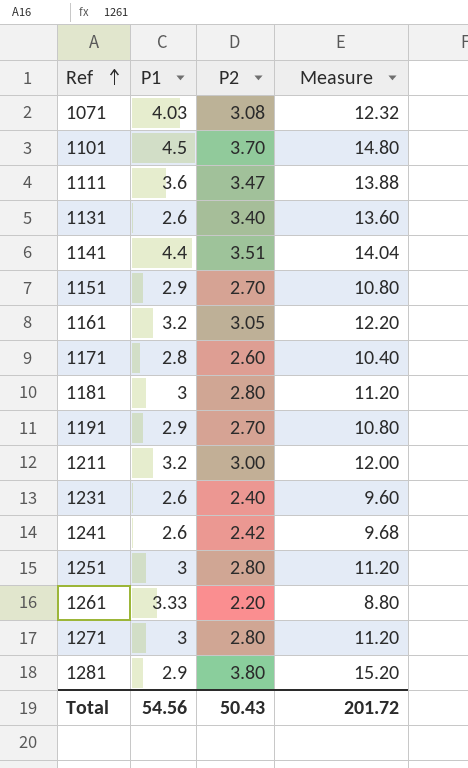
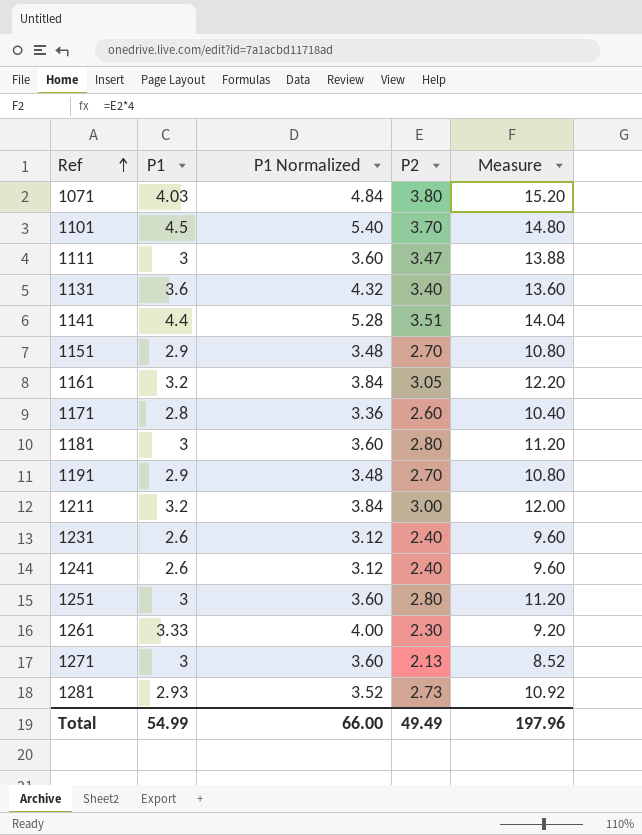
column P1 Normalized | formula: none -> [P1] * 1.2
1071 | P2: 3.08 -> 3.80
1071 | Measure: 12.32 -> 15.20
1111 | P1: 3.6 -> 3
1131 | P1: 2.6 -> 3.6
1241 | P2: 2.42 -> 2.40
1241 | Measure: 9.68 -> 9.60
1261 | P2: 2.20 -> 2.30
1261 | Measure: 8.80 -> 9.20
1271 | P2: 2.80 -> 2.13
1271 | Measure: 11.20 -> 8.52
1281 | P1: 2.9 -> 2.93
1281 | P2: 3.80 -> 2.73
1281 | Measure: 15.20 -> 10.92
Total | P1: 54.56 -> 54.99
Total | P2: 50.43 -> 49.49
Total | Measure: 201.72 -> 197.96

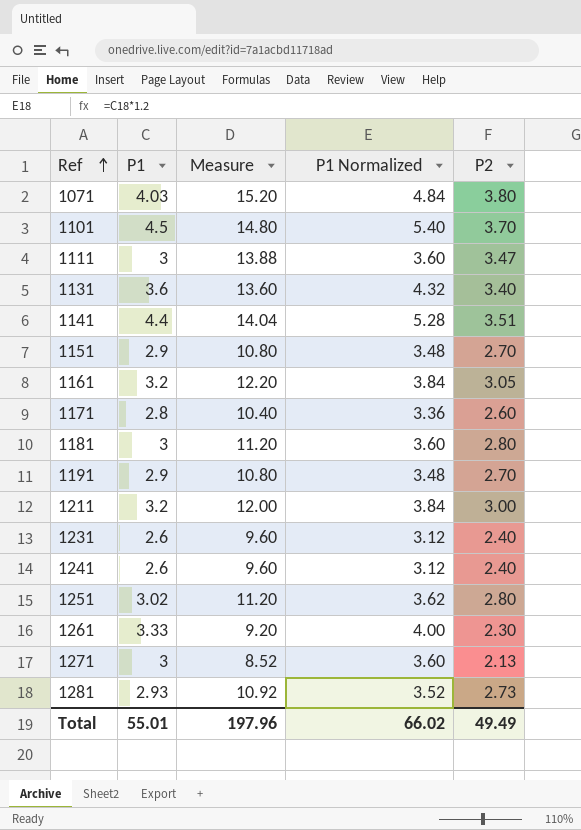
column Measure | position: 5 -> 3
1251 | P1: 3 -> 3.02
1251 | P1 Normalized: 3.60 -> 3.62
Total | P1: 54.99 -> 55.01
Total | P1 Normalized: 66.00 -> 66.02

